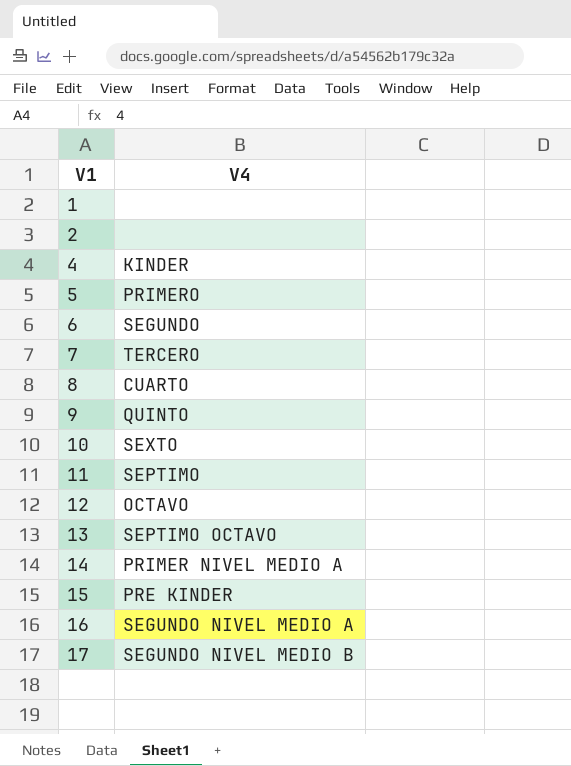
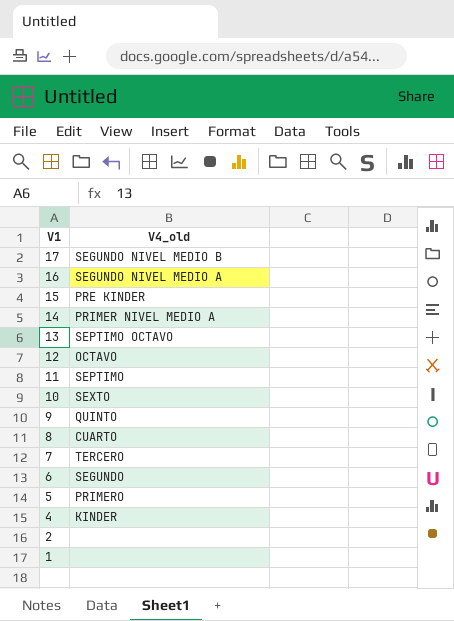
row order: V1 ascending -> V1 descending
column name: V4 -> V4_old

